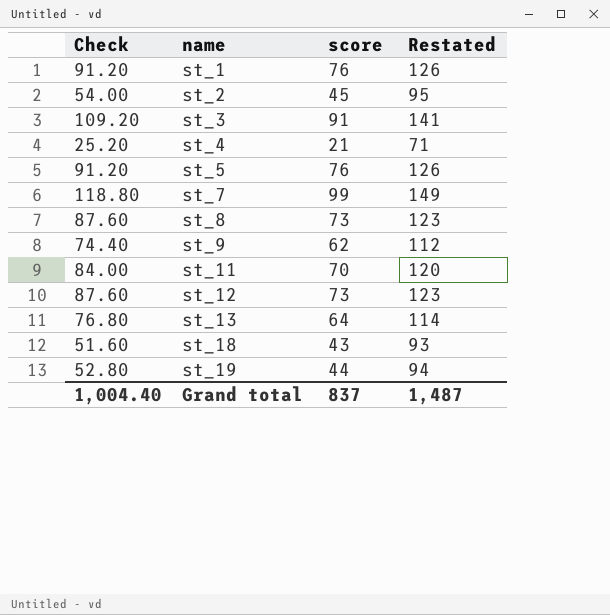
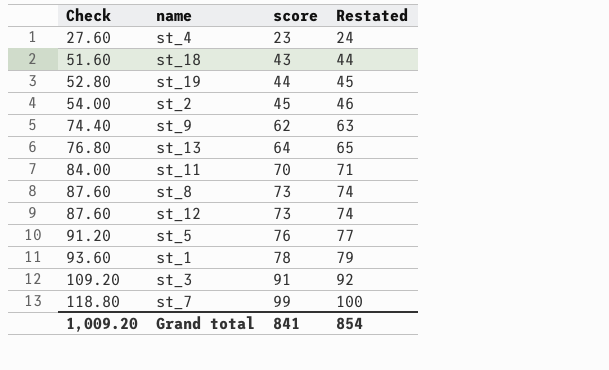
row order: name ascending -> Check ascending
column Restated | formula: [score] + 50 -> [score] + 1
st_4 | Check: 25.20 -> 27.60
st_4 | score: 21 -> 23
st_1 | Check: 91.20 -> 93.60
st_1 | score: 76 -> 78
Grand total | Check: 1,004.40 -> 1,009.20
Grand total | score: 837 -> 841
Grand total | Restated: 1,487 -> 854

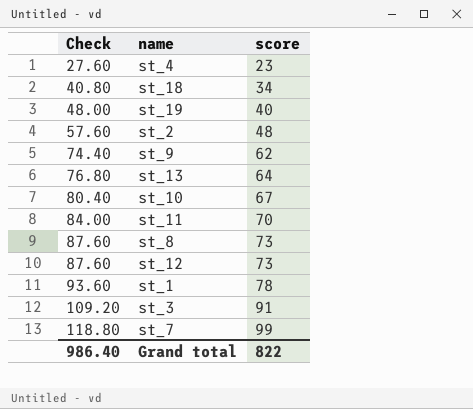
column Restated | formula: [score] + 1 -> none
row st_5: 91.20 | 76 | 77 -> none
st_18 | Check: 51.60 -> 40.80
st_18 | score: 43 -> 34
st_19 | Check: 52.80 -> 48.00
st_19 | score: 44 -> 40
st_2 | Check: 54.00 -> 57.60
st_2 | score: 45 -> 48
row st_10: none -> 80.40 | 67
Grand total | Check: 1,009.20 -> 986.40
Grand total | score: 841 -> 822

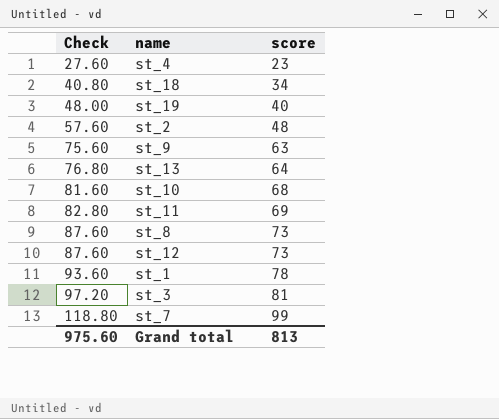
st_9 | Check: 74.40 -> 75.60
st_9 | score: 62 -> 63
st_10 | Check: 80.40 -> 81.60
st_10 | score: 67 -> 68
st_11 | Check: 84.00 -> 82.80
st_11 | score: 70 -> 69
st_3 | Check: 109.20 -> 97.20
st_3 | score: 91 -> 81
Grand total | Check: 986.40 -> 975.60
Grand total | score: 822 -> 813

